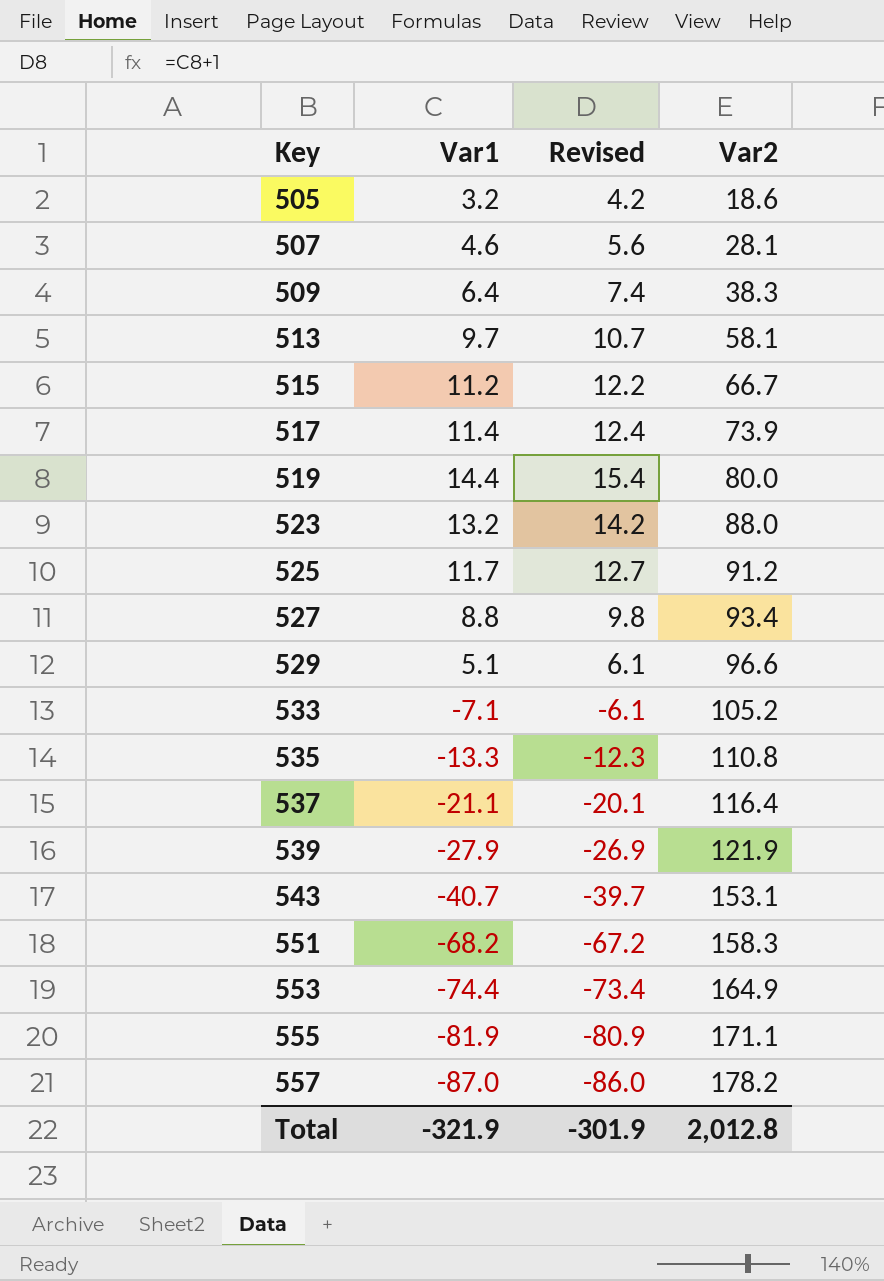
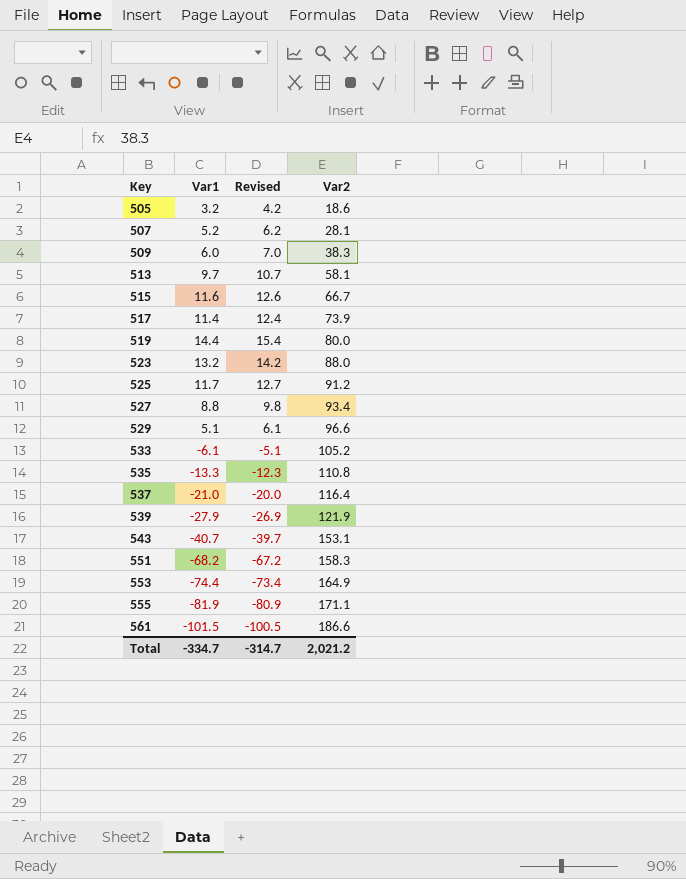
row 557: -87.0 | -86.0 | 178.2 -> none
507 | Var1: 4.6 -> 5.2
507 | Revised: 5.6 -> 6.2
509 | Var1: 6.4 -> 6.0
509 | Revised: 7.4 -> 7.0
515 | Var1: 11.2 -> 11.6
515 | Revised: 12.2 -> 12.6
533 | Var1: -7.1 -> -6.1
533 | Revised: -6.1 -> -5.1
537 | Var1: -21.1 -> -21.0
537 | Revised: -20.1 -> -20.0
row 561: none -> -101.5 | -100.5 | 186.6
Total | Var1: -321.9 -> -334.7
Total | Revised: -301.9 -> -314.7
Total | Var2: 2,012.8 -> 2,021.2

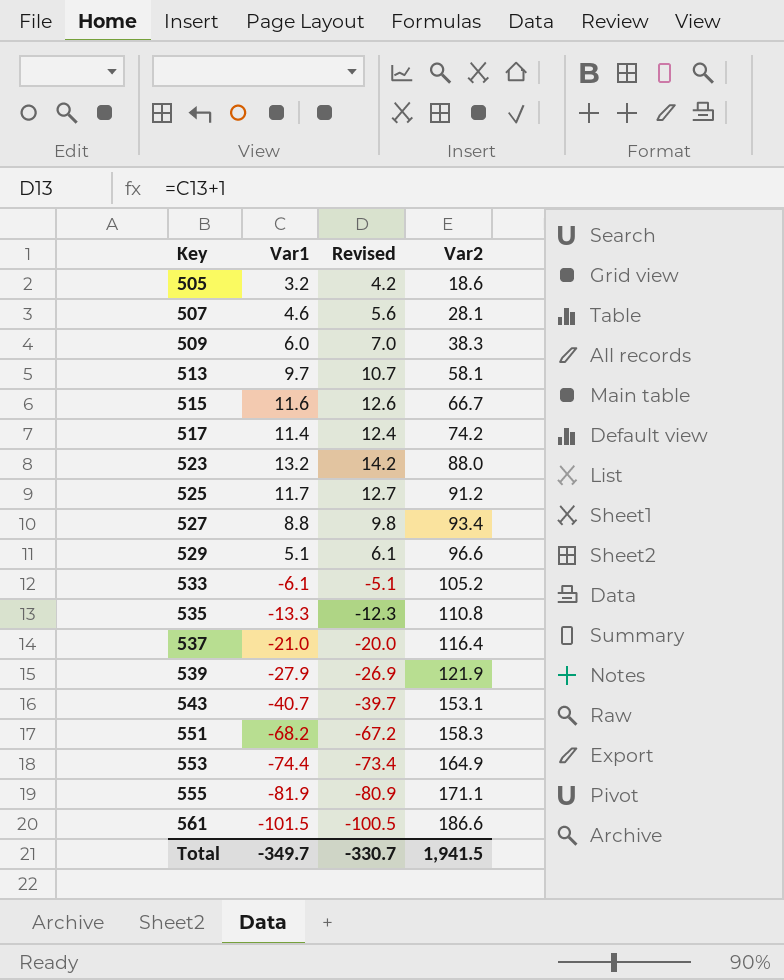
row 519: 14.4 | 15.4 | 80.0 -> none
507 | Var1: 5.2 -> 4.6
507 | Revised: 6.2 -> 5.6
517 | Var2: 73.9 -> 74.2
Total | Var1: -334.7 -> -349.7
Total | Revised: -314.7 -> -330.7
Total | Var2: 2,021.2 -> 1,941.5

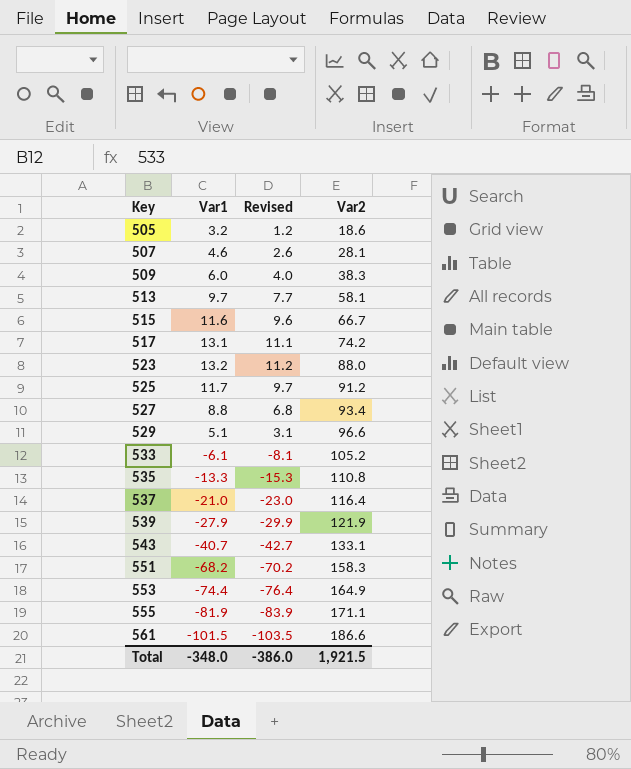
column Revised | formula: [Var1] + 1 -> [Var1] - 2
517 | Var1: 11.4 -> 13.1
543 | Var2: 153.1 -> 133.1
Total | Var1: -349.7 -> -348.0
Total | Revised: -330.7 -> -386.0
Total | Var2: 1,941.5 -> 1,921.5

